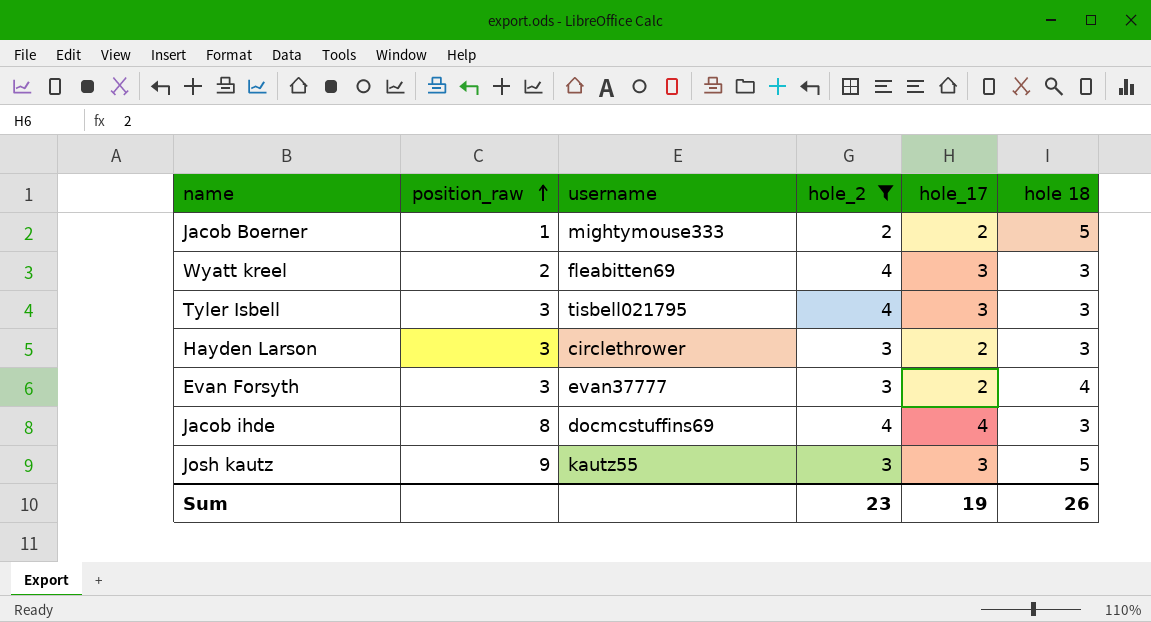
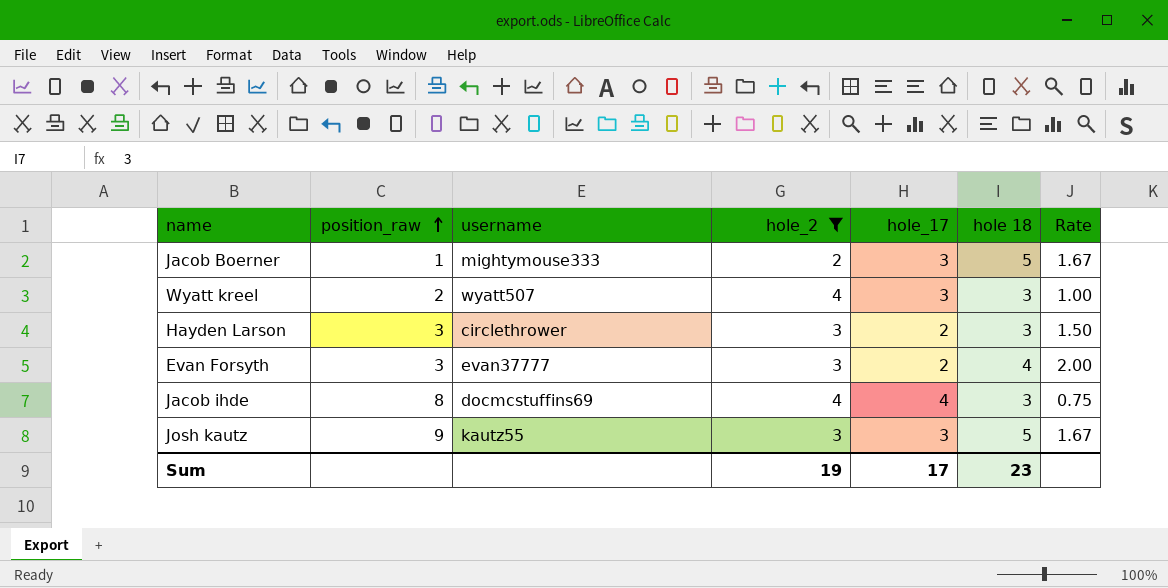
column Rate | formula: none -> [hole 18] / [hole_17]
row Tyler Isbell: 3 | tisbell021795 | 4 | 3 | 3 -> none
Jacob Boerner | hole_17: 2 -> 3
Wyatt kreel | username: fleabitten69 -> wyatt507
Sum | hole_2: 23 -> 19
Sum | hole_17: 19 -> 17
Sum | hole 18: 26 -> 23

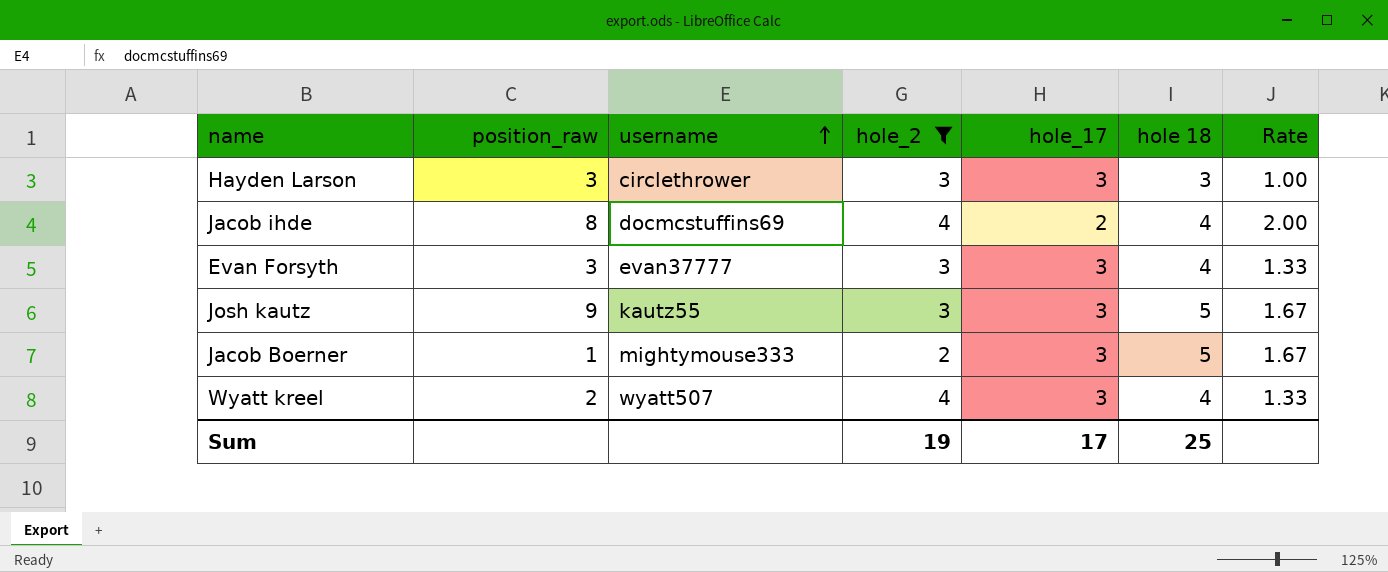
row order: position_raw ascending -> username ascending
Hayden Larson | hole_17: 2 -> 3
Hayden Larson | Rate: 1.50 -> 1.00
Jacob ihde | hole_17: 4 -> 2
Jacob ihde | hole 18: 3 -> 4
Jacob ihde | Rate: 0.75 -> 2.00
Evan Forsyth | hole_17: 2 -> 3
Evan Forsyth | Rate: 2.00 -> 1.33
Wyatt kreel | hole 18: 3 -> 4
Wyatt kreel | Rate: 1.00 -> 1.33
Sum | hole 18: 23 -> 25

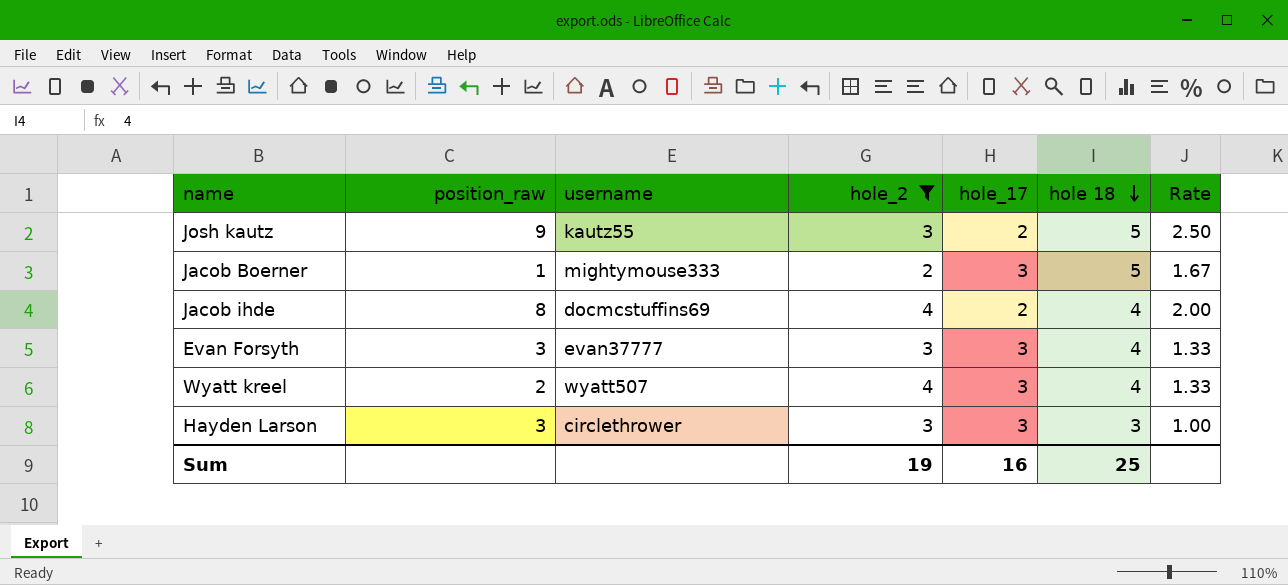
row order: username ascending -> hole 18 descending
Josh kautz | hole_17: 3 -> 2
Josh kautz | Rate: 1.67 -> 2.50
Sum | hole_17: 17 -> 16

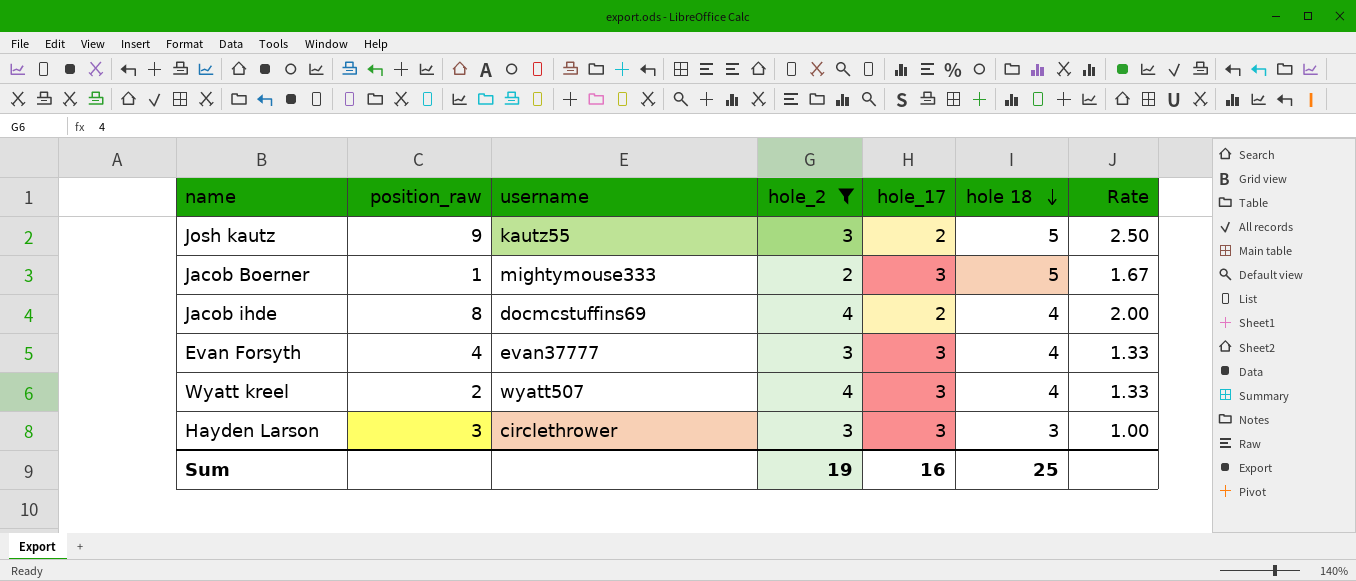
Evan Forsyth | position_raw: 3 -> 4

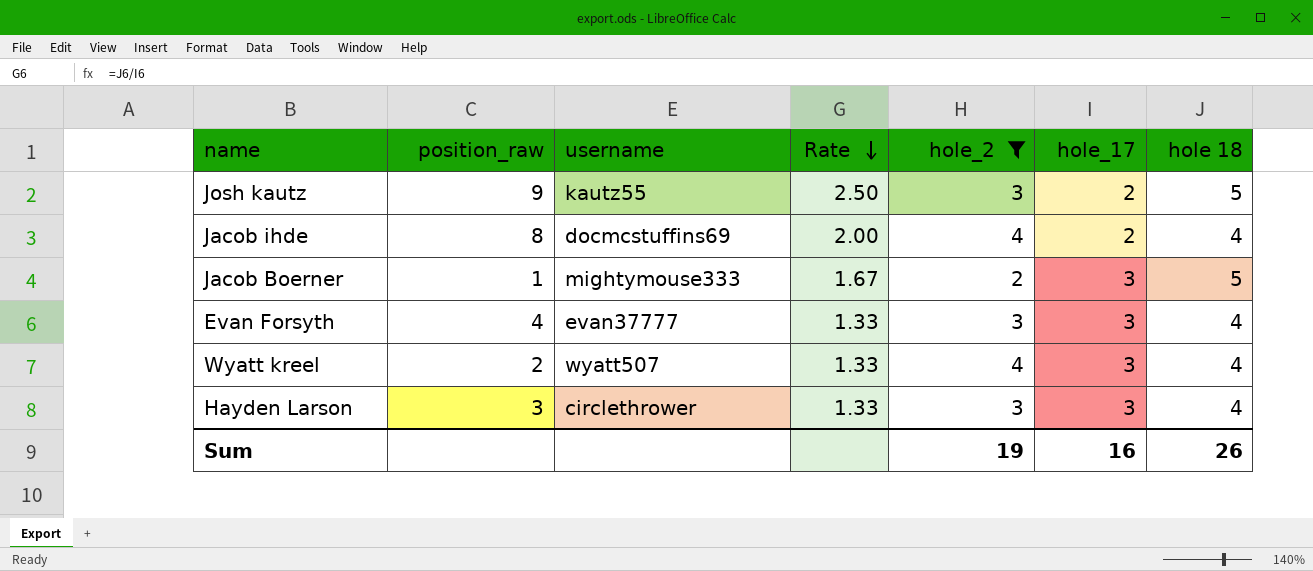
row order: hole 18 descending -> Rate descending
column Rate | position: 7 -> 4
Hayden Larson | Rate: 1.00 -> 1.33
Hayden Larson | hole 18: 3 -> 4
Sum | hole 18: 25 -> 26

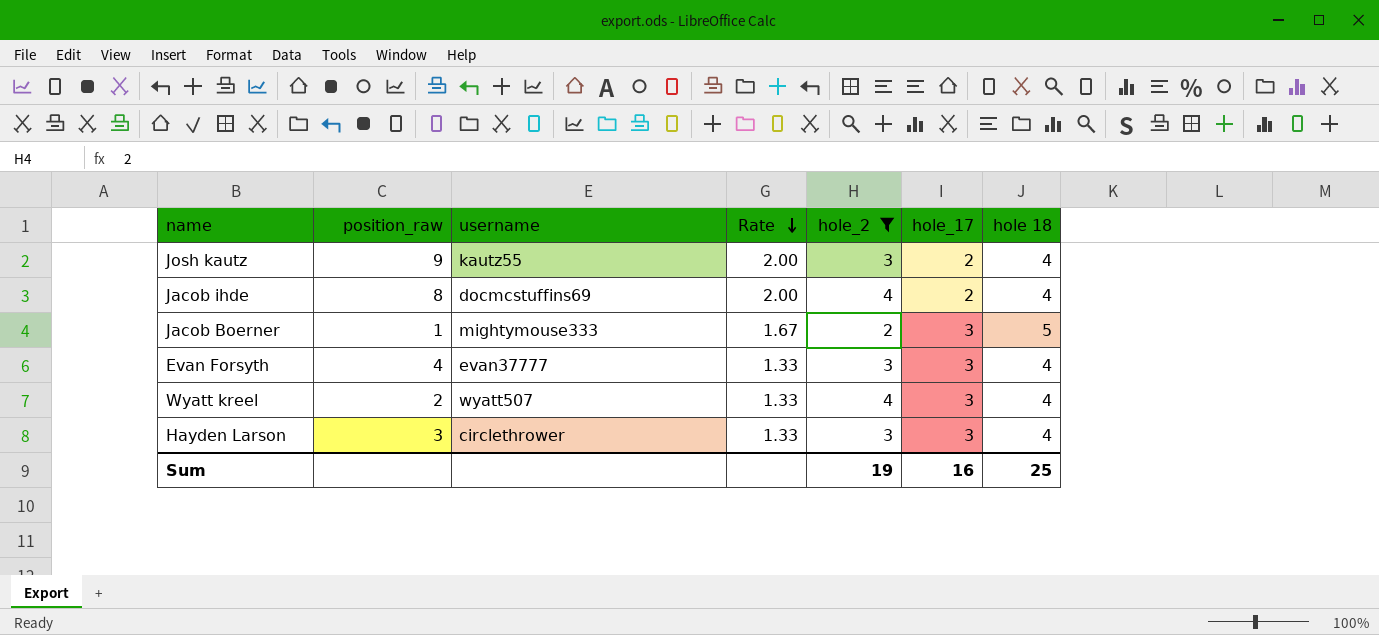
Josh kautz | Rate: 2.50 -> 2.00
Josh kautz | hole 18: 5 -> 4
Sum | hole 18: 26 -> 25

